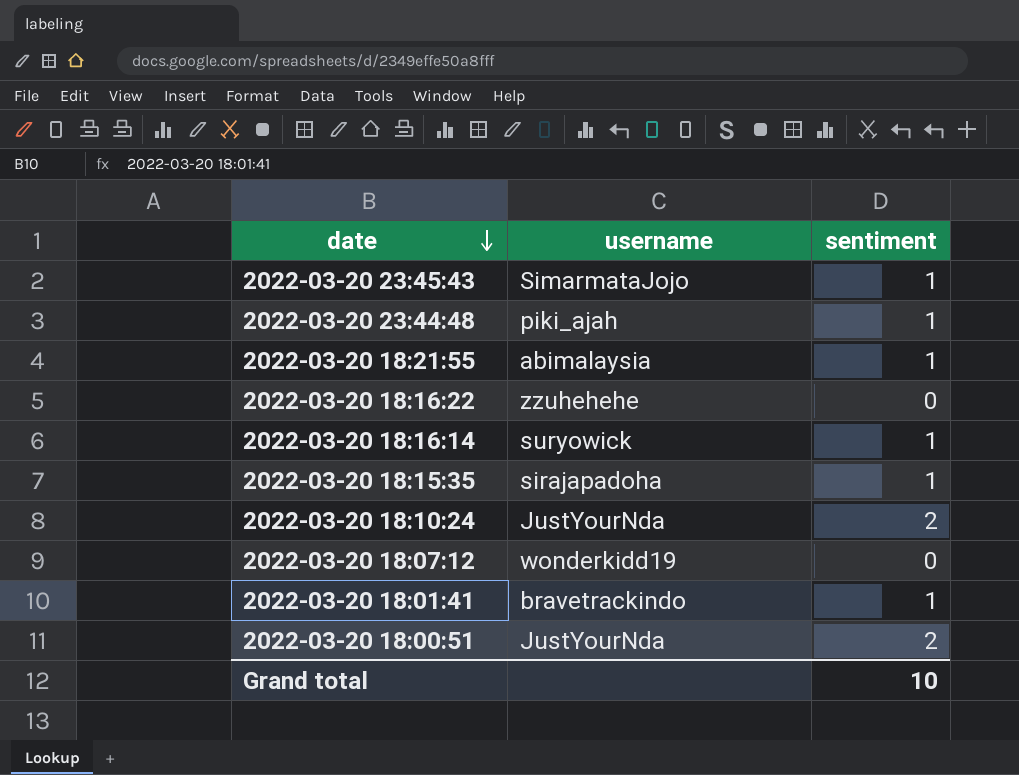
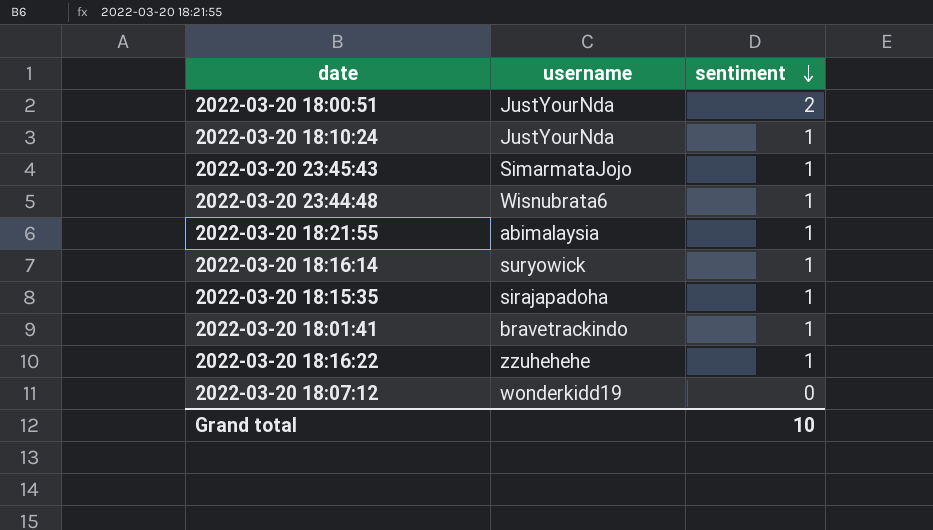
row order: date descending -> sentiment descending
2022-03-20 18:10:24 | sentiment: 2 -> 1
2022-03-20 23:44:48 | username: piki_ajah -> Wisnubrata6
2022-03-20 18:16:22 | sentiment: 0 -> 1

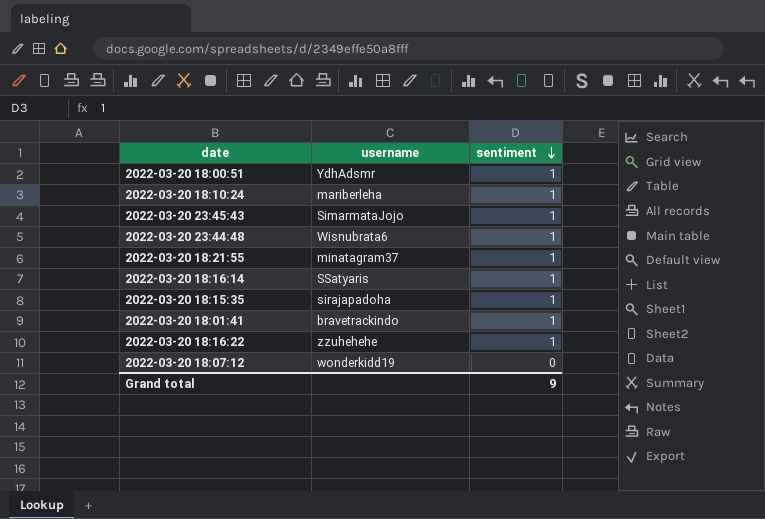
2022-03-20 18:00:51 | username: JustYourNda -> YdhAdsmr
2022-03-20 18:00:51 | sentiment: 2 -> 1
2022-03-20 18:10:24 | username: JustYourNda -> mariberleha
2022-03-20 18:21:55 | username: abimalaysia -> minatagram37
2022-03-20 18:16:14 | username: suryowick -> SSatyaris
Grand total | sentiment: 10 -> 9

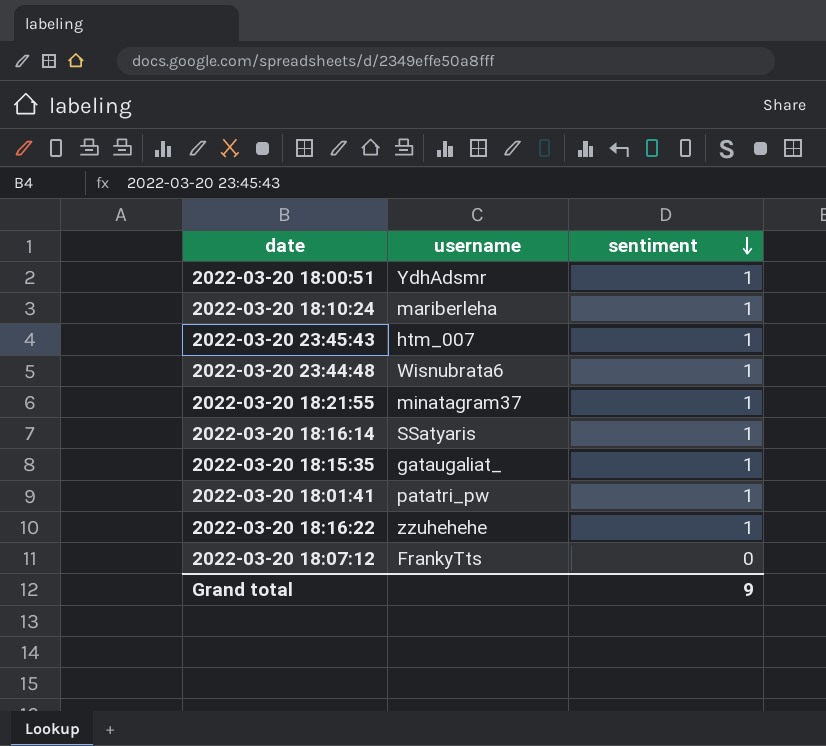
2022-03-20 23:45:43 | username: SimarmataJojo -> htm_007
2022-03-20 18:15:35 | username: sirajapadoha -> gataugaliat_
2022-03-20 18:01:41 | username: bravetrackindo -> patatri_pw
2022-03-20 18:07:12 | username: wonderkidd19 -> FrankyTts

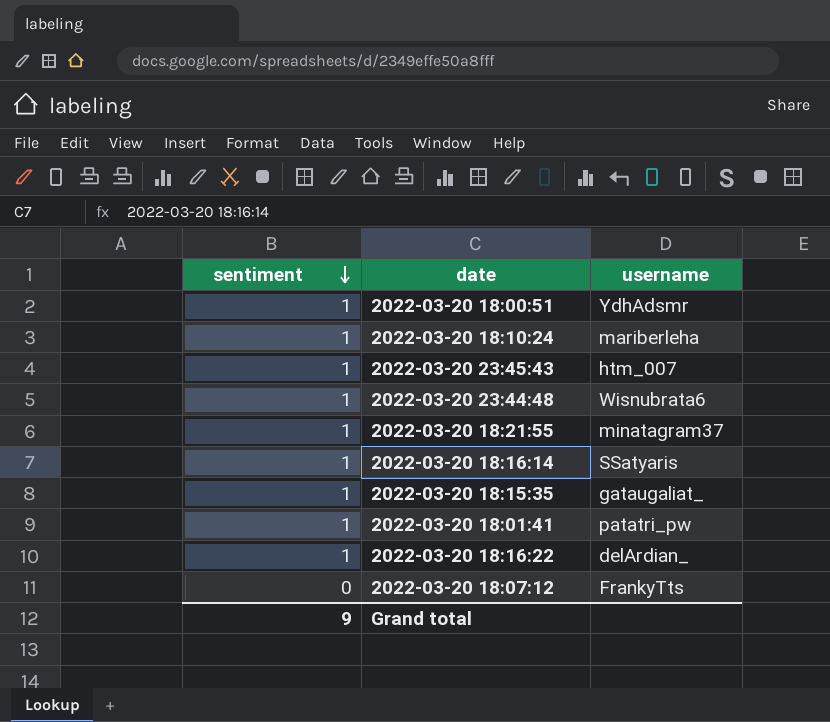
column sentiment | position: 3 -> 1
2022-03-20 18:16:22 | username: zzuhehehe -> delArdian_

